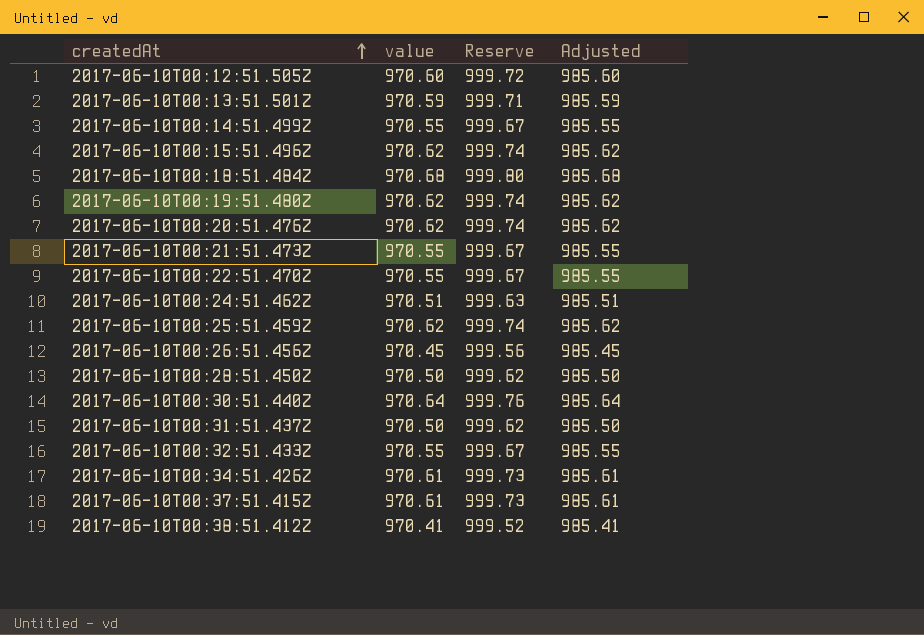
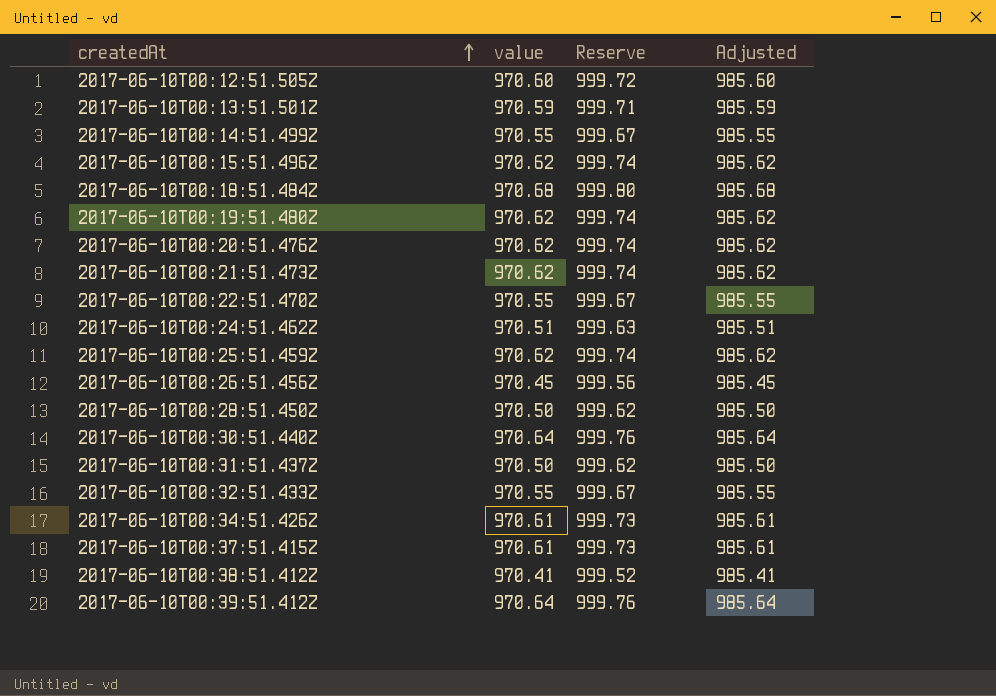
2017-06-10T00:21:51.473Z | value: 970.55 -> 970.62
2017-06-10T00:21:51.473Z | Reserve: 999.67 -> 999.74
2017-06-10T00:21:51.473Z | Adjusted: 985.55 -> 985.62
row 2017-06-10T00:39:51.412Z: none -> 970.64 | 999.76 | 985.64

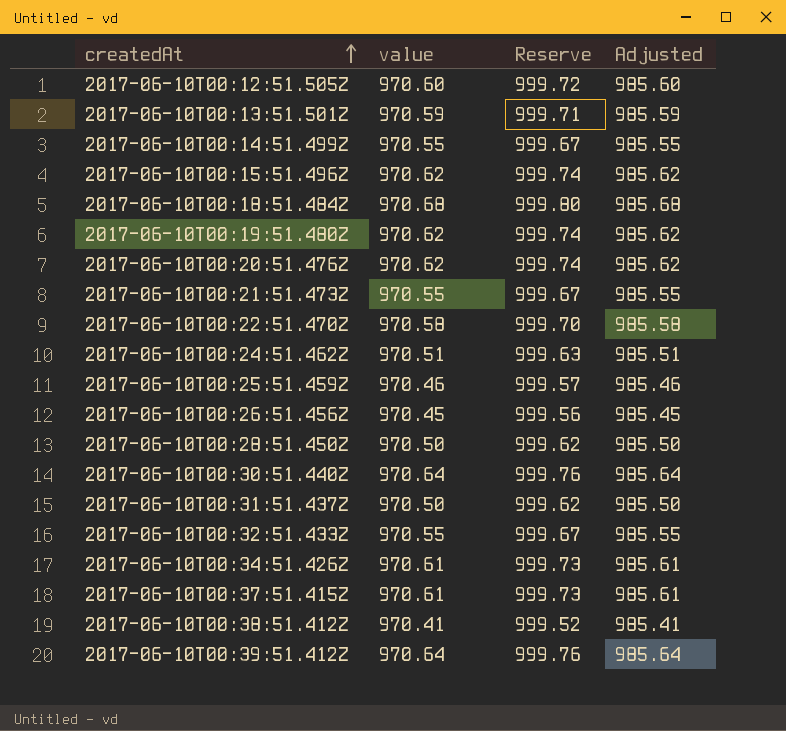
2017-06-10T00:21:51.473Z | value: 970.62 -> 970.55
2017-06-10T00:21:51.473Z | Reserve: 999.74 -> 999.67
2017-06-10T00:21:51.473Z | Adjusted: 985.62 -> 985.55
2017-06-10T00:22:51.470Z | value: 970.55 -> 970.58
2017-06-10T00:22:51.470Z | Reserve: 999.67 -> 999.70
2017-06-10T00:22:51.470Z | Adjusted: 985.55 -> 985.58
2017-06-10T00:25:51.459Z | value: 970.62 -> 970.46
2017-06-10T00:25:51.459Z | Reserve: 999.74 -> 999.57
2017-06-10T00:25:51.459Z | Adjusted: 985.62 -> 985.46

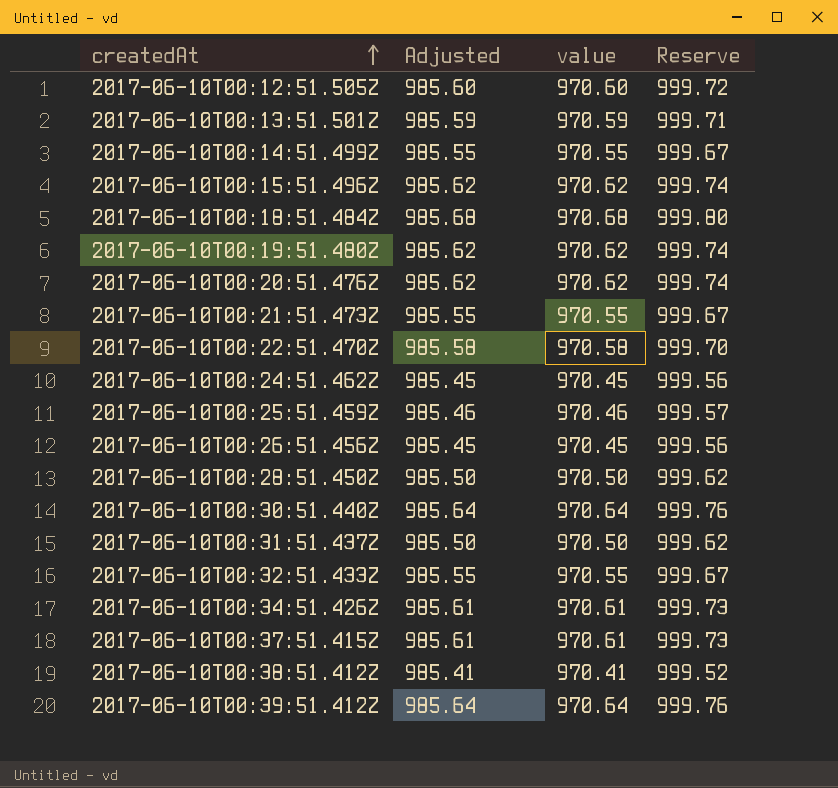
column Adjusted | position: 4 -> 2
2017-06-10T00:24:51.462Z | Adjusted: 985.51 -> 985.45
2017-06-10T00:24:51.462Z | value: 970.51 -> 970.45
2017-06-10T00:24:51.462Z | Reserve: 999.63 -> 999.56

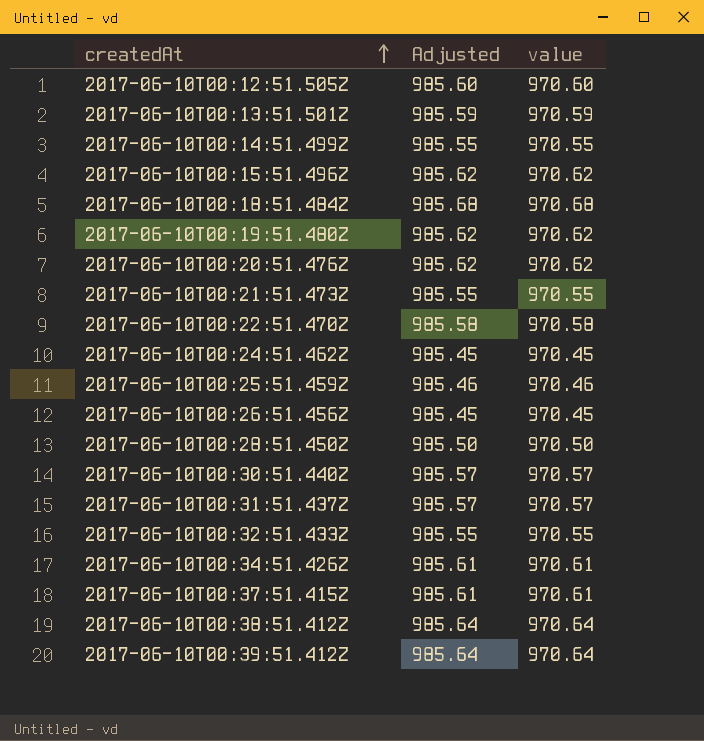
column Reserve | formula: [value] * 1.03 -> none
2017-06-10T00:30:51.440Z | Adjusted: 985.64 -> 985.57
2017-06-10T00:30:51.440Z | value: 970.64 -> 970.57
2017-06-10T00:31:51.437Z | Adjusted: 985.50 -> 985.57
2017-06-10T00:31:51.437Z | value: 970.50 -> 970.57
2017-06-10T00:38:51.412Z | Adjusted: 985.41 -> 985.64
2017-06-10T00:38:51.412Z | value: 970.41 -> 970.64

